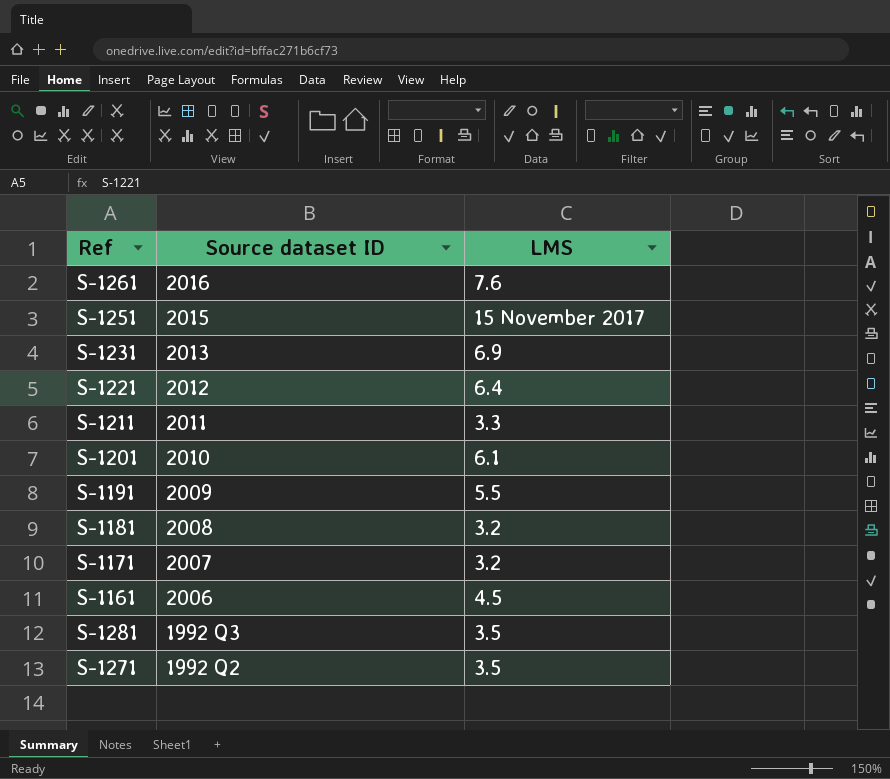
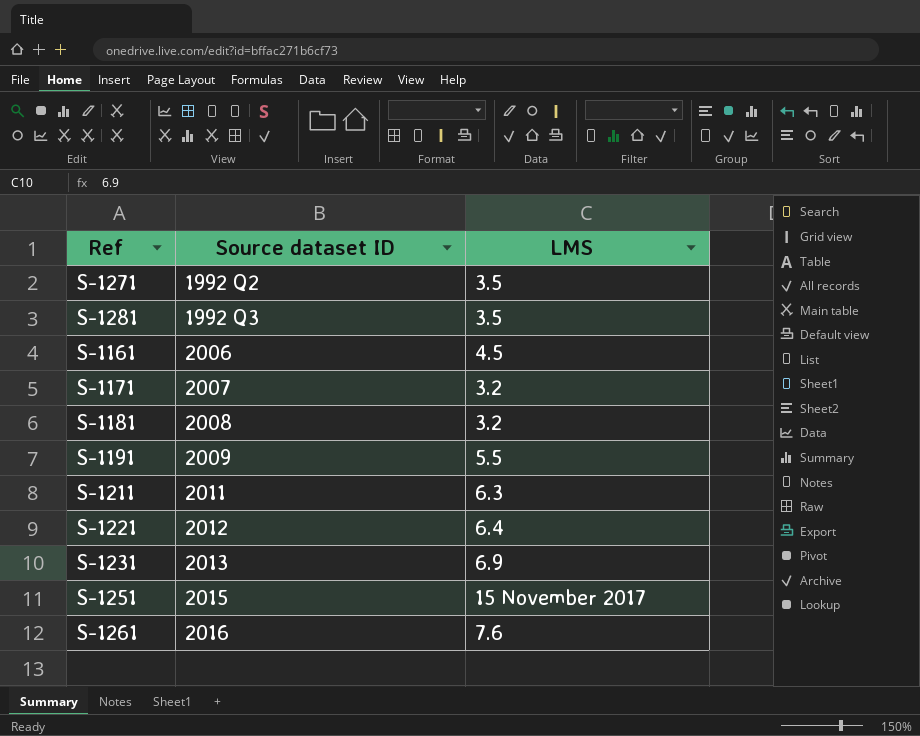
row order: Source dataset ID descending -> Source dataset ID ascending
row S-1201: 2010 | 6.1 -> none
S-1211 | LMS: 3.3 -> 6.3

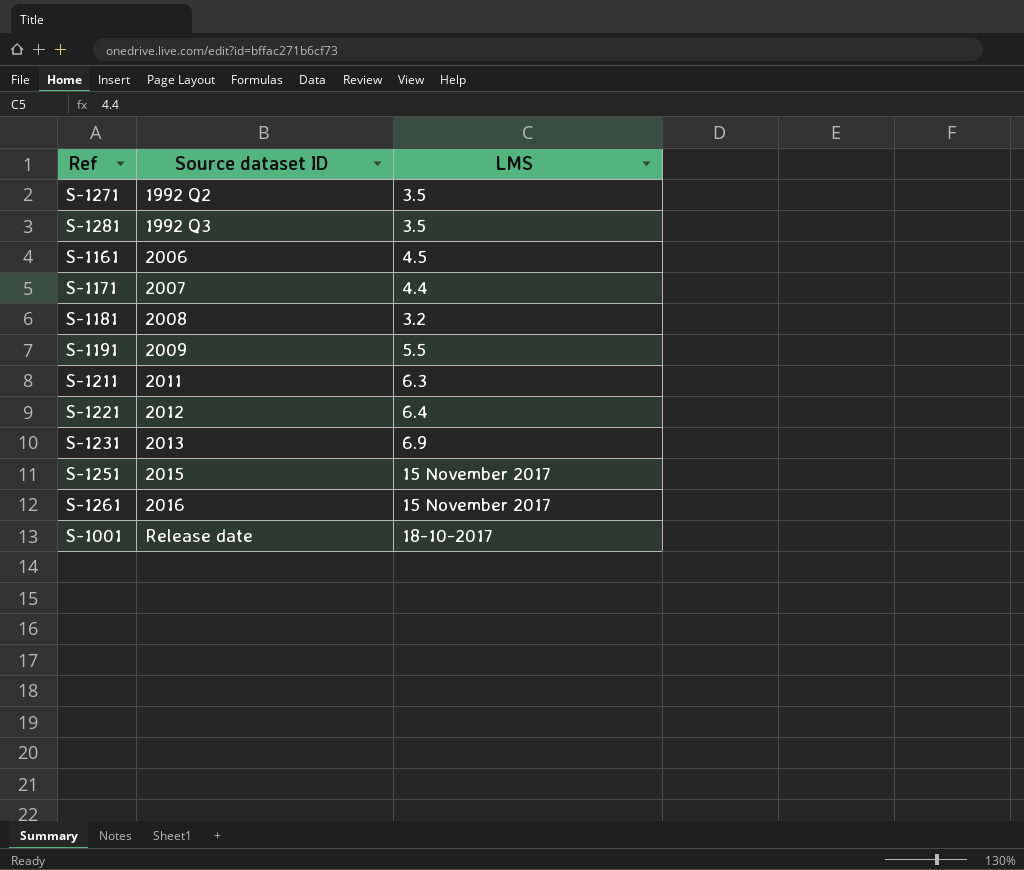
S-1171 | LMS: 3.2 -> 4.4
S-1261 | LMS: 7.6 -> 15 November 2017
row S-1001: none -> Release date | 18-10-2017

